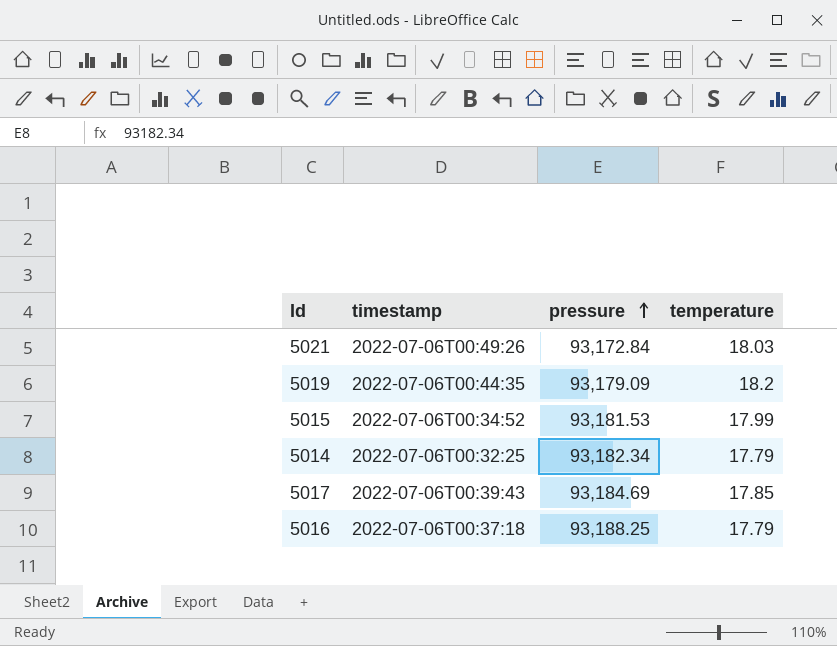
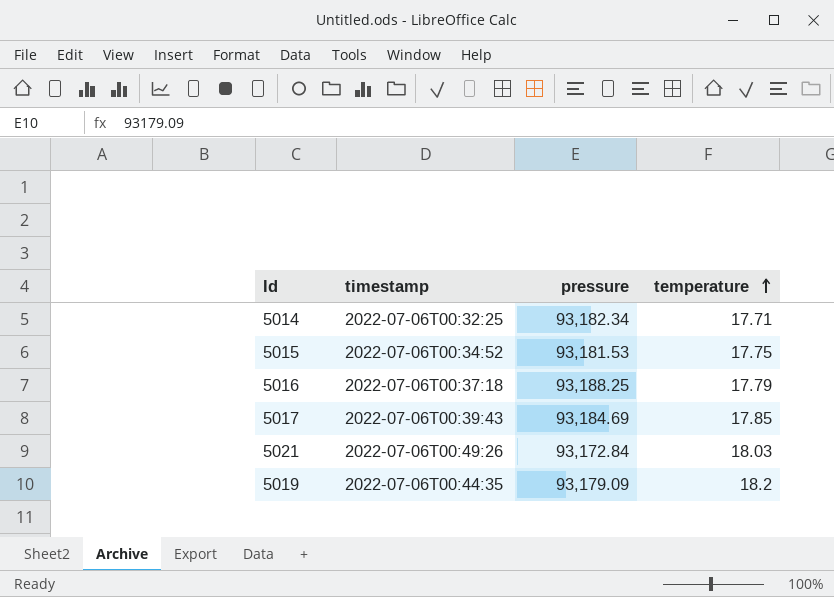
row order: pressure ascending -> temperature ascending
5014 | temperature: 17.79 -> 17.71
5015 | temperature: 17.99 -> 17.75

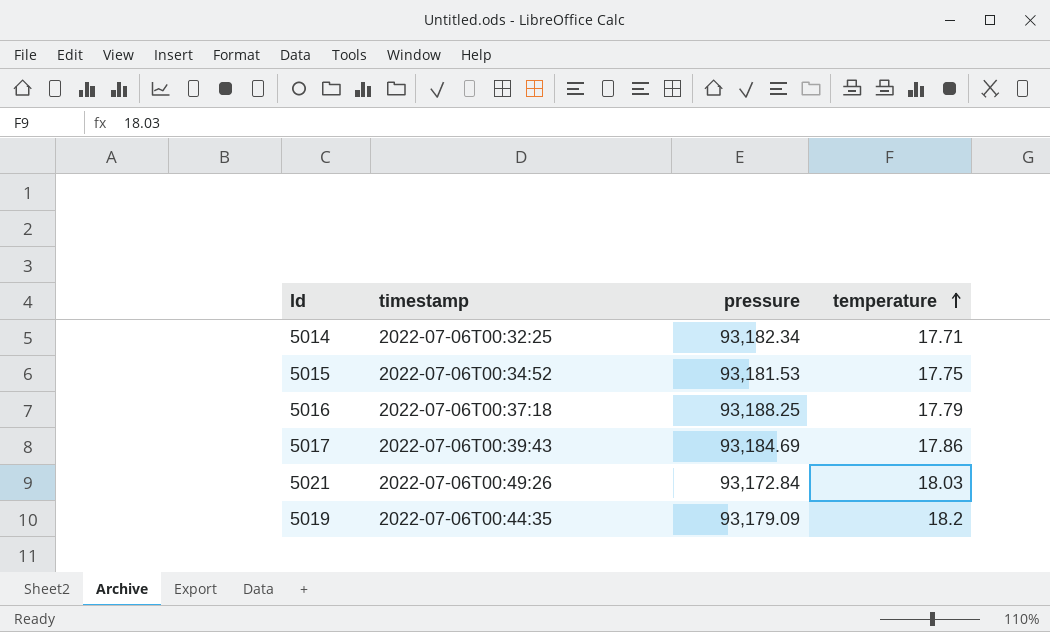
5017 | temperature: 17.85 -> 17.86

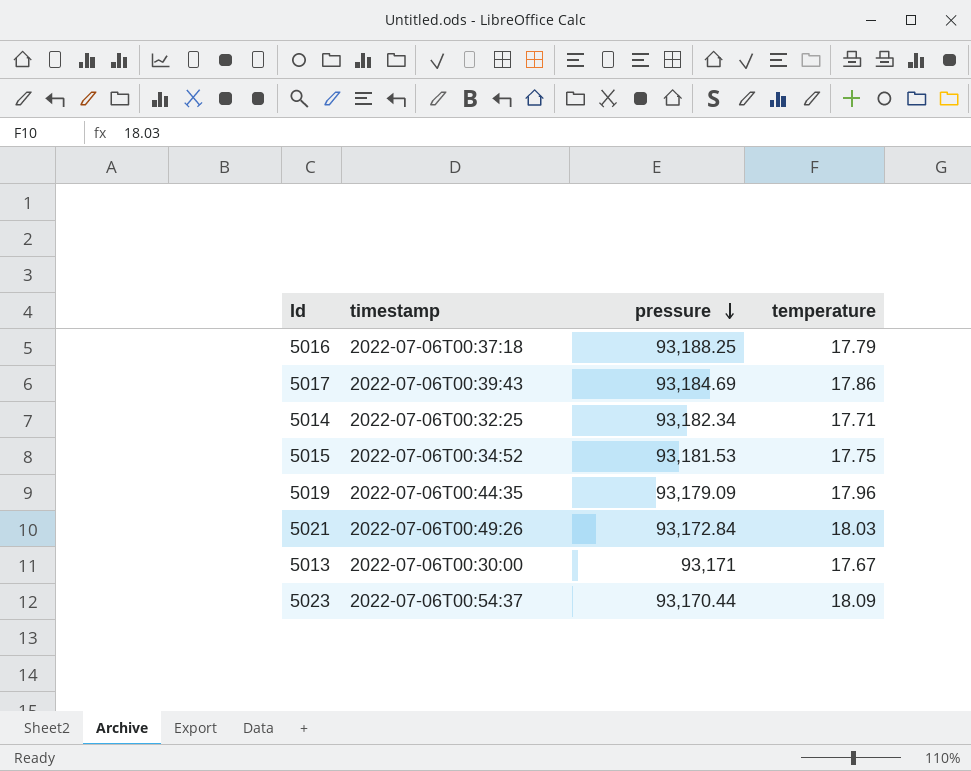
row order: temperature ascending -> pressure descending
5019 | temperature: 18.2 -> 17.96
row 5013: none -> 2022-07-06T00:30:00 | 93,171 | 17.67
row 5023: none -> 2022-07-06T00:54:37 | 93,170.44 | 18.09

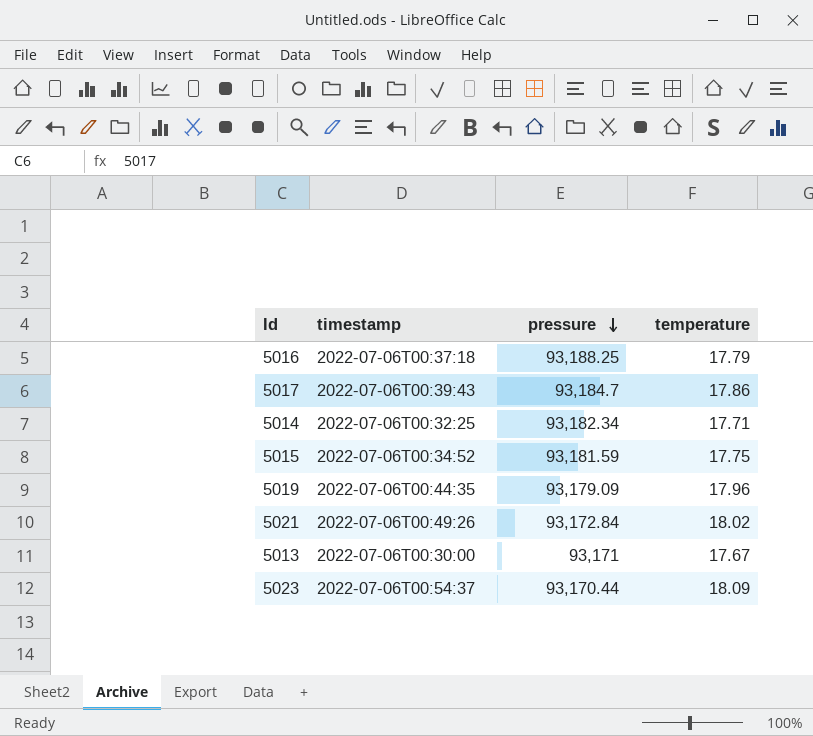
5017 | pressure: 93,184.69 -> 93,184.7
5015 | pressure: 93,181.53 -> 93,181.59
5021 | temperature: 18.03 -> 18.02

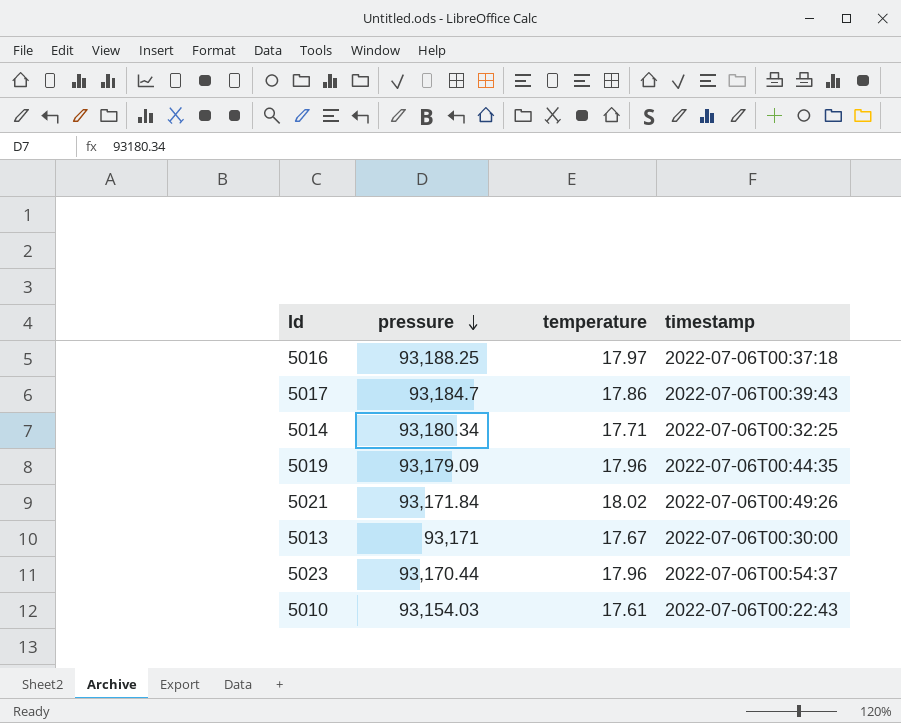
column timestamp | position: 2 -> 4
row 5015: 2022-07-06T00:34:52 | 93,181.59 | 17.75 -> none
5016 | temperature: 17.79 -> 17.97
5014 | pressure: 93,182.34 -> 93,180.34
5021 | pressure: 93,172.84 -> 93,171.84
5023 | temperature: 18.09 -> 17.96
row 5010: none -> 93,154.03 | 17.61 | 2022-07-06T00:22:43

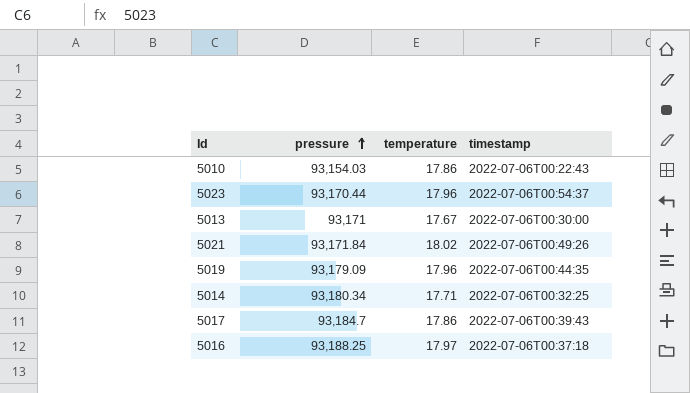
row order: pressure descending -> pressure ascending
5010 | temperature: 17.61 -> 17.86

